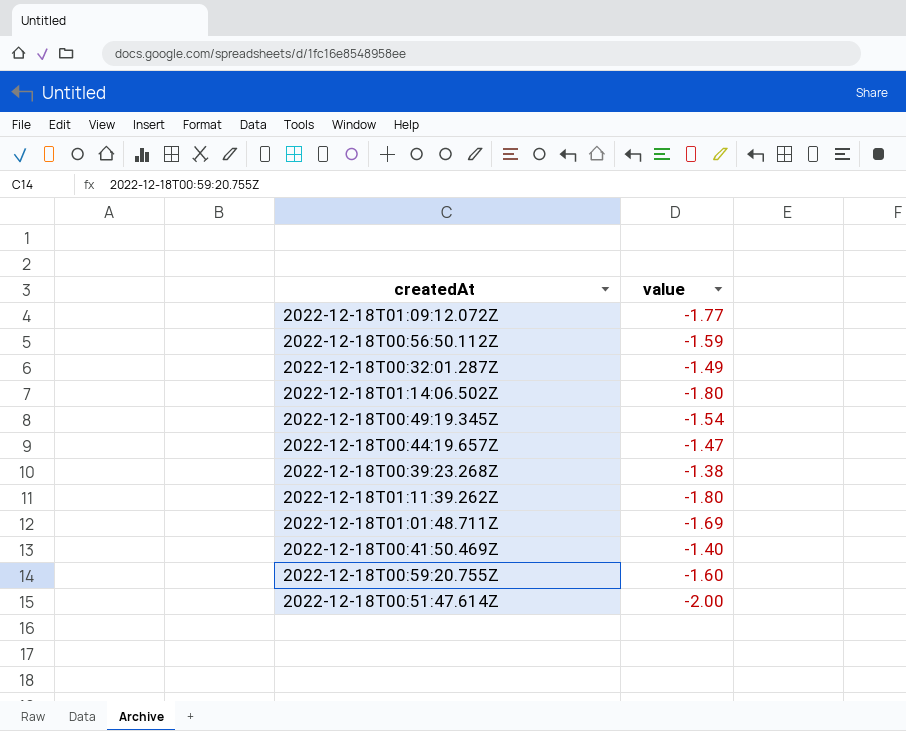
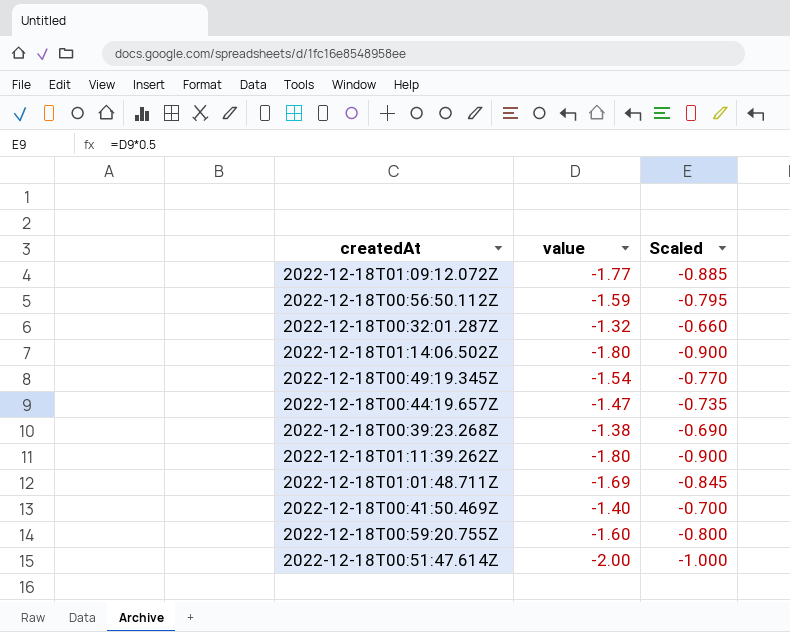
column Scaled | formula: none -> [value] * 0.5
2022-12-18T00:32:01.287Z | value: -1.49 -> -1.32

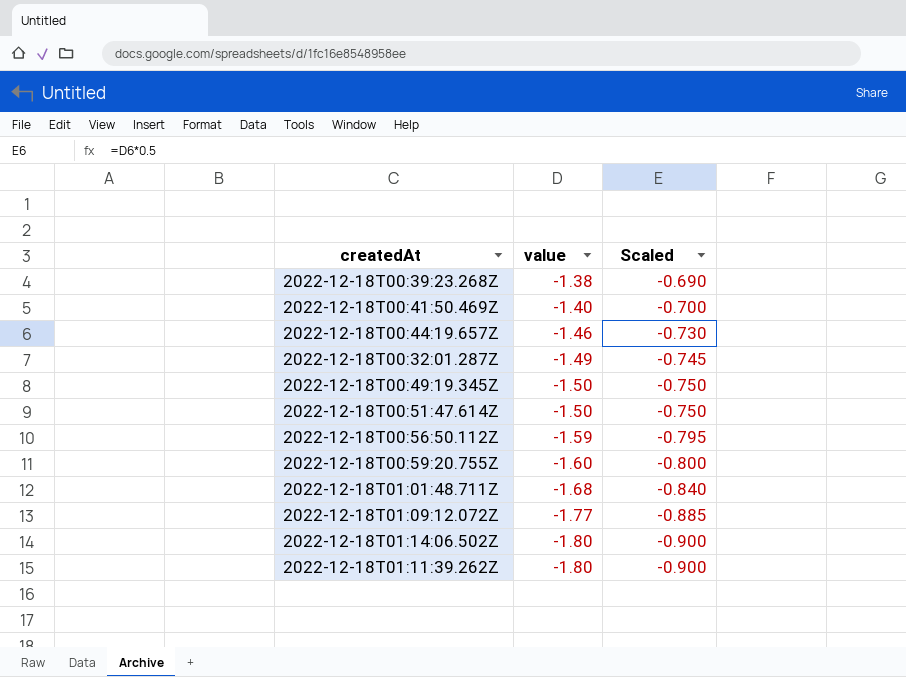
row order: none -> value descending
2022-12-18T00:44:19.657Z | value: -1.47 -> -1.46
2022-12-18T00:44:19.657Z | Scaled: -0.735 -> -0.730
2022-12-18T00:32:01.287Z | value: -1.32 -> -1.49
2022-12-18T00:32:01.287Z | Scaled: -0.660 -> -0.745
2022-12-18T00:49:19.345Z | value: -1.54 -> -1.50
2022-12-18T00:49:19.345Z | Scaled: -0.770 -> -0.750
2022-12-18T00:51:47.614Z | value: -2.00 -> -1.50
2022-12-18T00:51:47.614Z | Scaled: -1.000 -> -0.750
2022-12-18T01:01:48.711Z | value: -1.69 -> -1.68
2022-12-18T01:01:48.711Z | Scaled: -0.845 -> -0.840

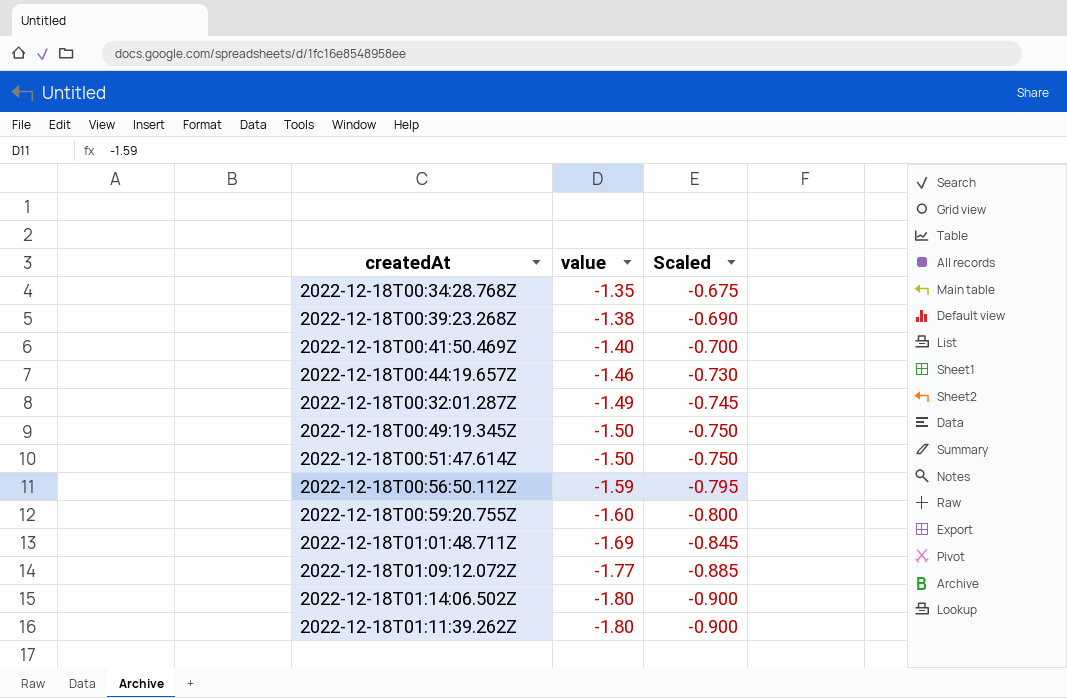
row 2022-12-18T00:34:28.768Z: none -> -1.35 | -0.675
2022-12-18T01:01:48.711Z | value: -1.68 -> -1.69
2022-12-18T01:01:48.711Z | Scaled: -0.840 -> -0.845

